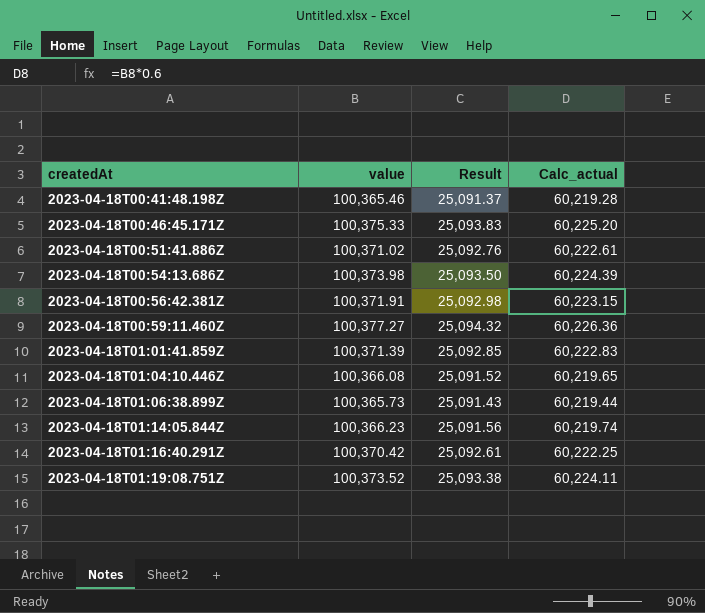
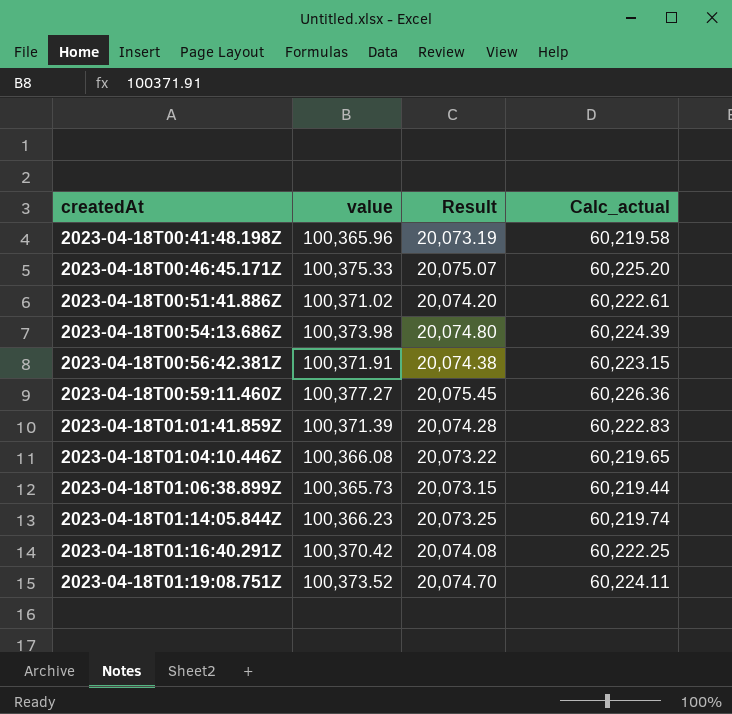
column Result | formula: [value] * 0.25 -> [value] * 0.2
2023-04-18T00:41:48.198Z | value: 100,365.46 -> 100,365.96
2023-04-18T00:41:48.198Z | Calc_actual: 60,219.28 -> 60,219.58

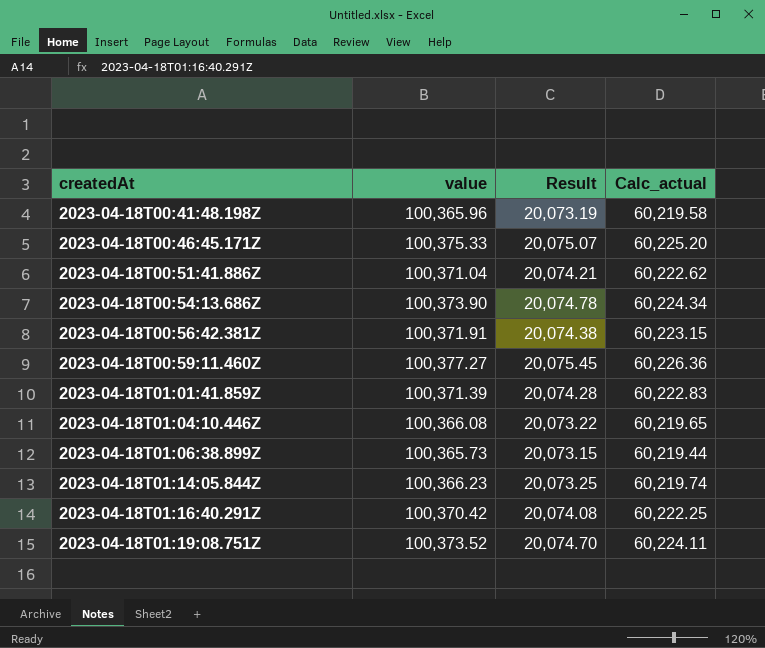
2023-04-18T00:51:41.886Z | value: 100,371.02 -> 100,371.04
2023-04-18T00:51:41.886Z | Result: 20,074.20 -> 20,074.21
2023-04-18T00:51:41.886Z | Calc_actual: 60,222.61 -> 60,222.62
2023-04-18T00:54:13.686Z | value: 100,373.98 -> 100,373.90
2023-04-18T00:54:13.686Z | Result: 20,074.80 -> 20,074.78
2023-04-18T00:54:13.686Z | Calc_actual: 60,224.39 -> 60,224.34

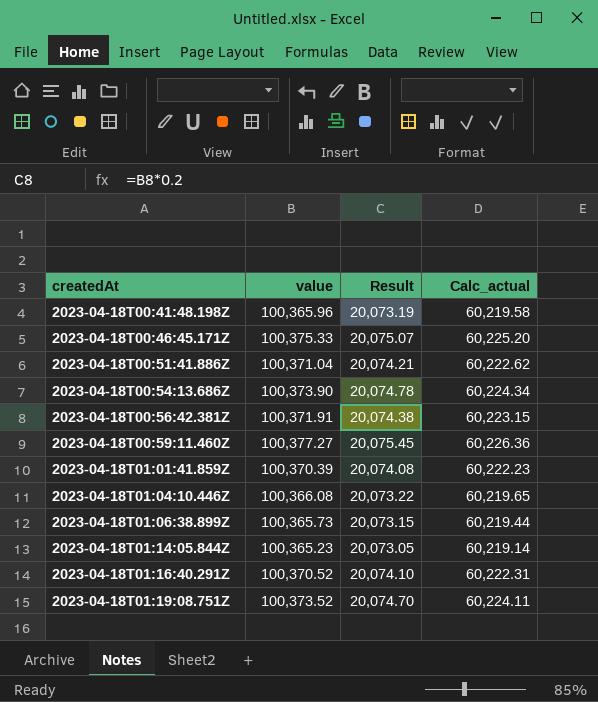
2023-04-18T01:01:41.859Z | value: 100,371.39 -> 100,370.39
2023-04-18T01:01:41.859Z | Result: 20,074.28 -> 20,074.08
2023-04-18T01:01:41.859Z | Calc_actual: 60,222.83 -> 60,222.23
2023-04-18T01:14:05.844Z | value: 100,366.23 -> 100,365.23
2023-04-18T01:14:05.844Z | Result: 20,073.25 -> 20,073.05
2023-04-18T01:14:05.844Z | Calc_actual: 60,219.74 -> 60,219.14
2023-04-18T01:16:40.291Z | value: 100,370.42 -> 100,370.52
2023-04-18T01:16:40.291Z | Result: 20,074.08 -> 20,074.10
2023-04-18T01:16:40.291Z | Calc_actual: 60,222.25 -> 60,222.31

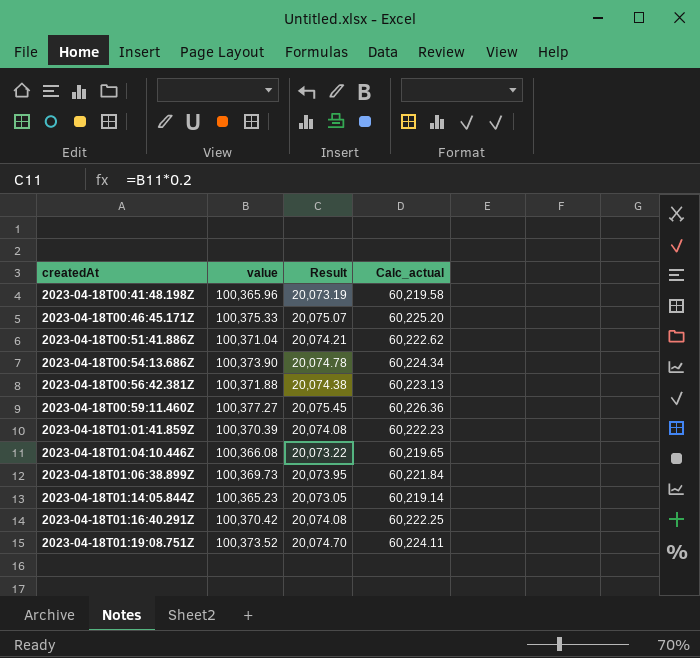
2023-04-18T00:56:42.381Z | value: 100,371.91 -> 100,371.88
2023-04-18T00:56:42.381Z | Calc_actual: 60,223.15 -> 60,223.13
2023-04-18T01:06:38.899Z | value: 100,365.73 -> 100,369.73
2023-04-18T01:06:38.899Z | Result: 20,073.15 -> 20,073.95
2023-04-18T01:06:38.899Z | Calc_actual: 60,219.44 -> 60,221.84
2023-04-18T01:16:40.291Z | value: 100,370.52 -> 100,370.42
2023-04-18T01:16:40.291Z | Result: 20,074.10 -> 20,074.08
2023-04-18T01:16:40.291Z | Calc_actual: 60,222.31 -> 60,222.25

